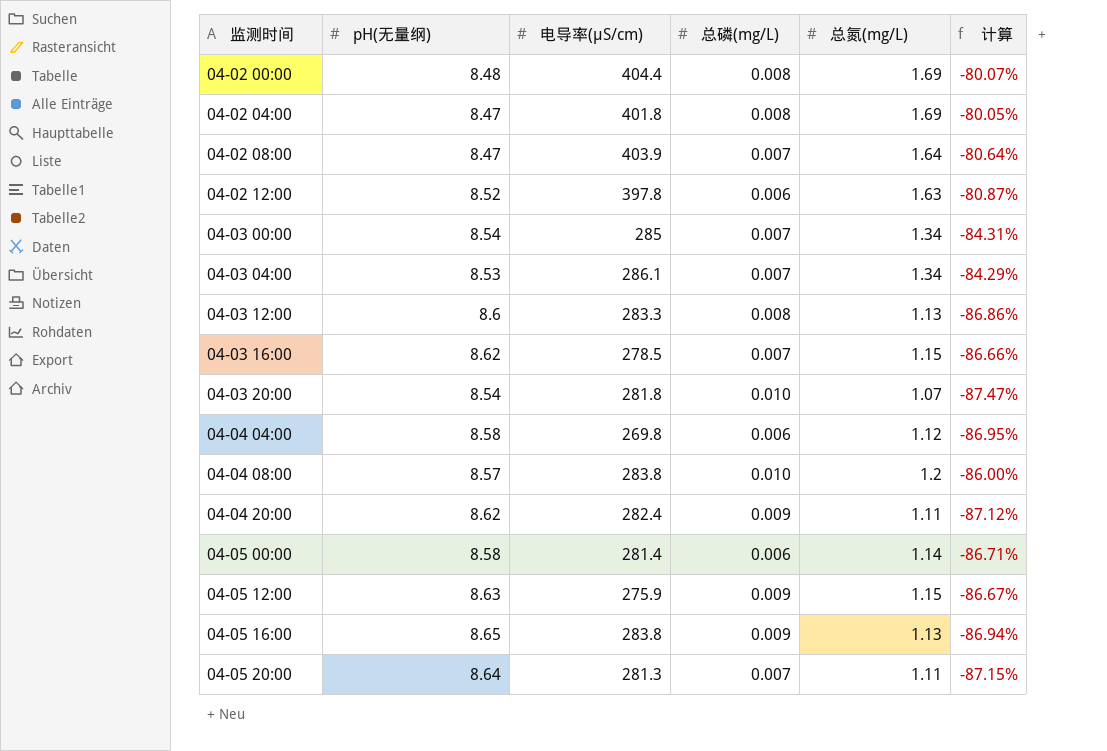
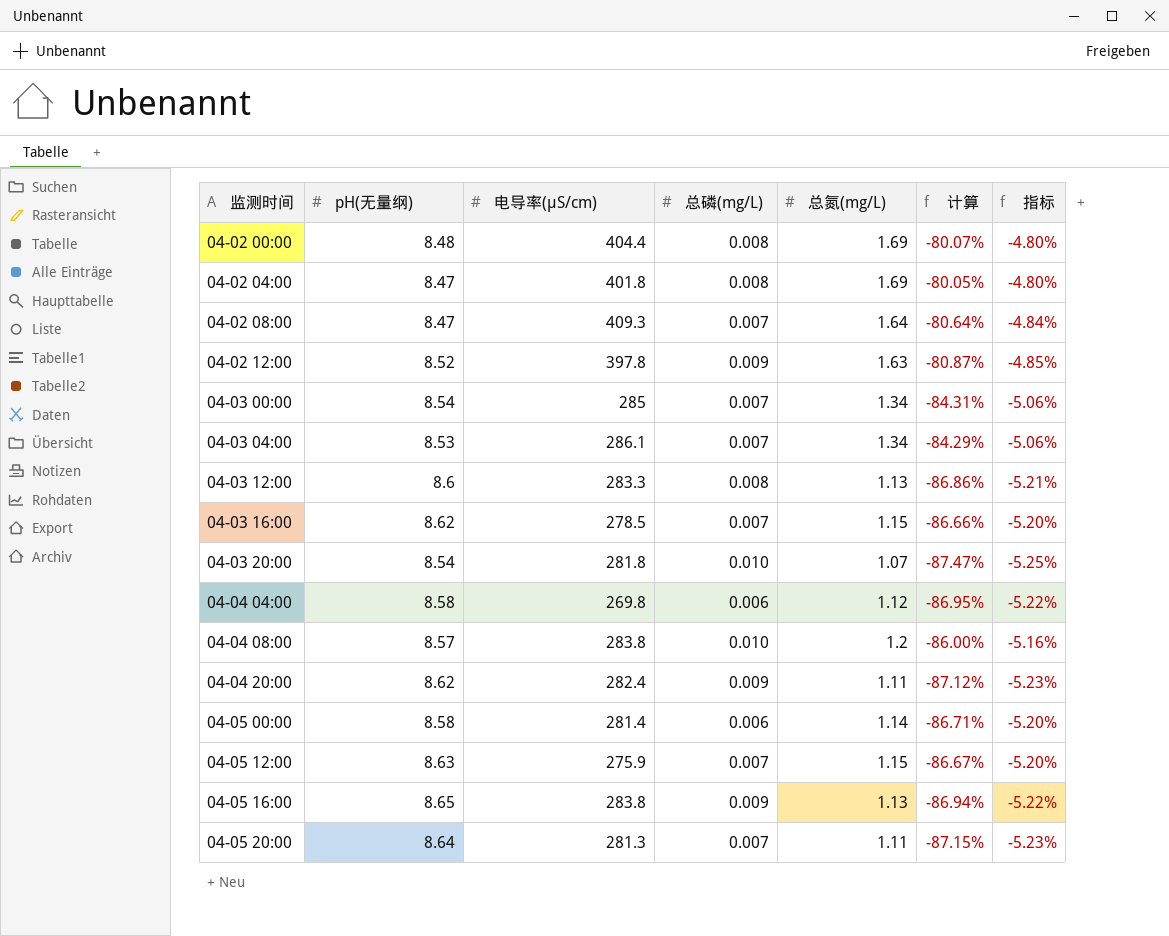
column 指标 | formula: none -> [计算] * 0.06
04-02 08:00 | 电导率(μS/cm): 403.9 -> 409.3
04-02 12:00 | 总磷(mg/L): 0.006 -> 0.009
04-05 12:00 | 总磷(mg/L): 0.009 -> 0.007

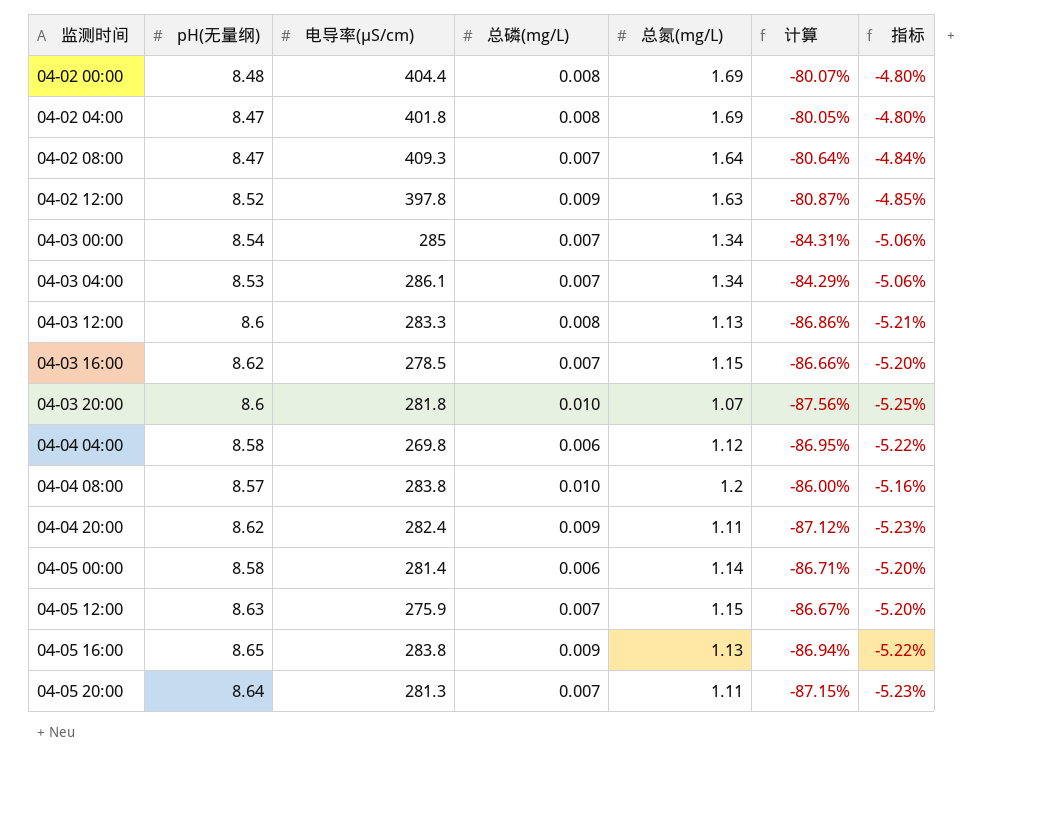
04-03 20:00 | pH(无量纲): 8.54 -> 8.6
04-03 20:00 | 计算: -87.47% -> -87.56%

